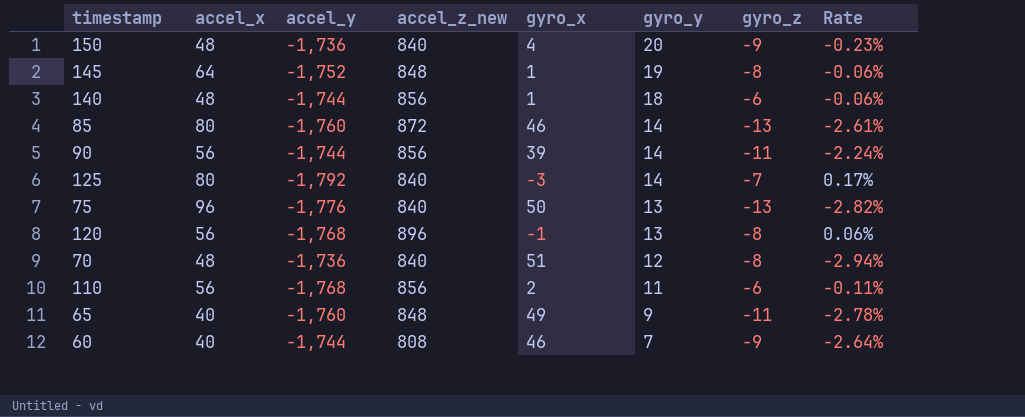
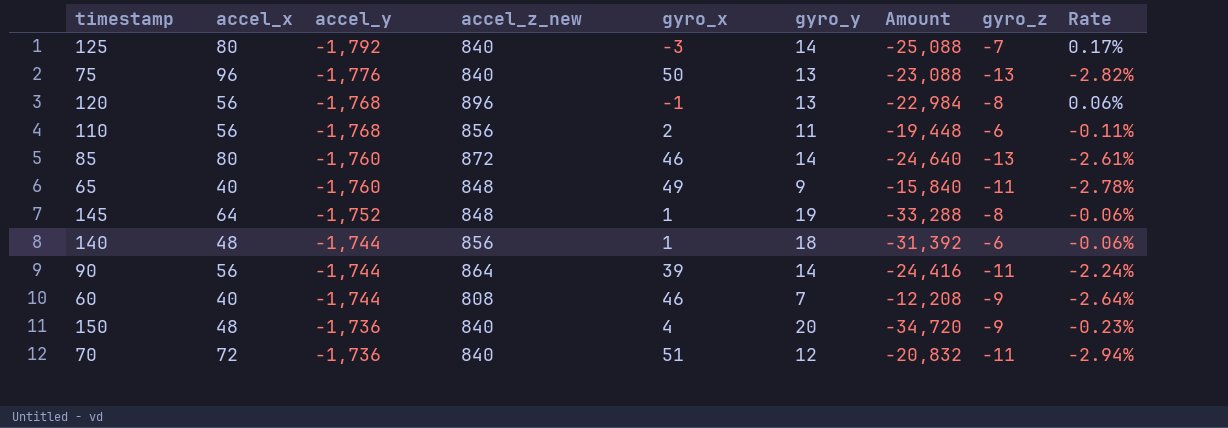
row order: gyro_y descending -> accel_y ascending
column Amount | formula: none -> [accel_y] * [gyro_y]
90 | accel_z_new: 856 -> 864
70 | accel_x: 48 -> 72
70 | gyro_z: -8 -> -11

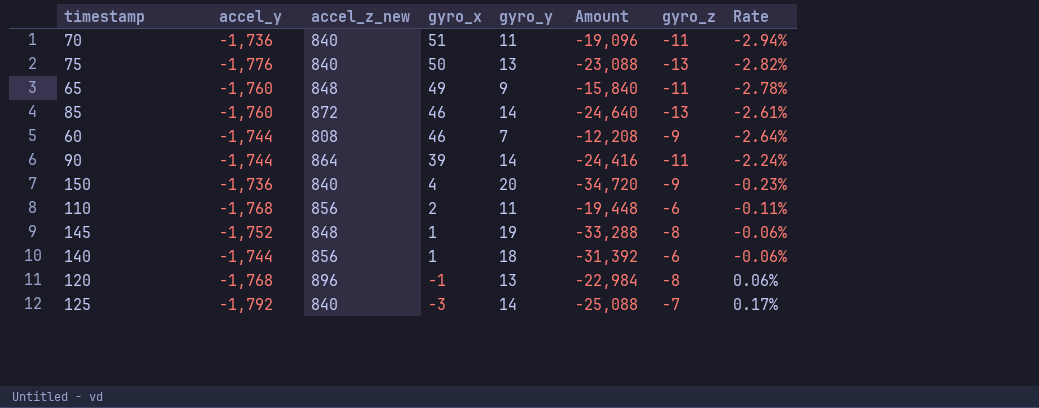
row order: accel_y ascending -> gyro_x descending
column accel_x | position: 2 -> none
70 | gyro_y: 12 -> 11
70 | Amount: -20,832 -> -19,096

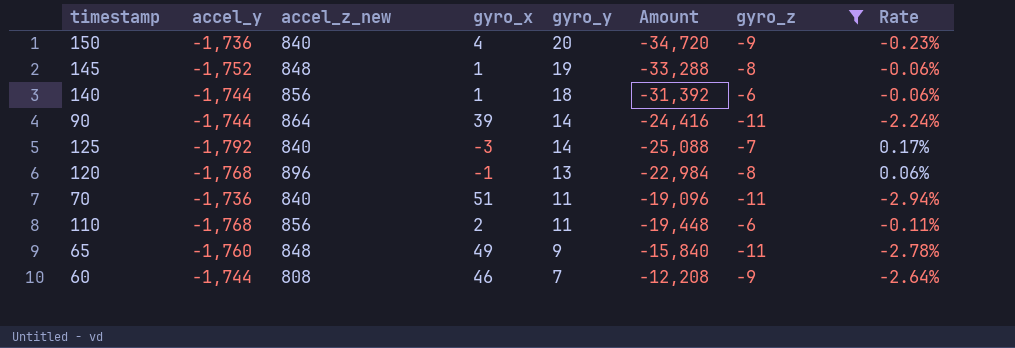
filter: none -> gyro_z != -13
row order: gyro_x descending -> gyro_y descending

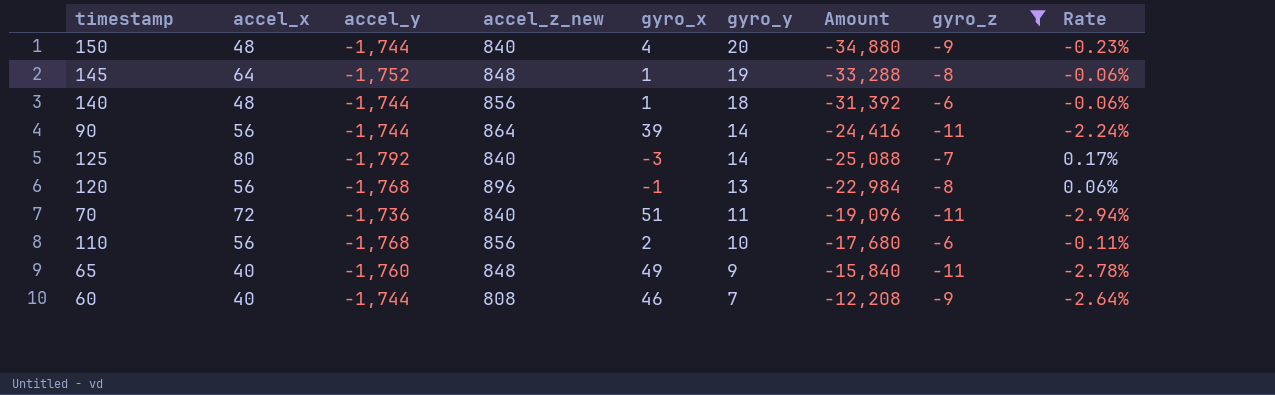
column accel_x | position: none -> 2
150 | accel_y: -1,736 -> -1,744
150 | Amount: -34,720 -> -34,880
110 | gyro_y: 11 -> 10
110 | Amount: -19,448 -> -17,680

